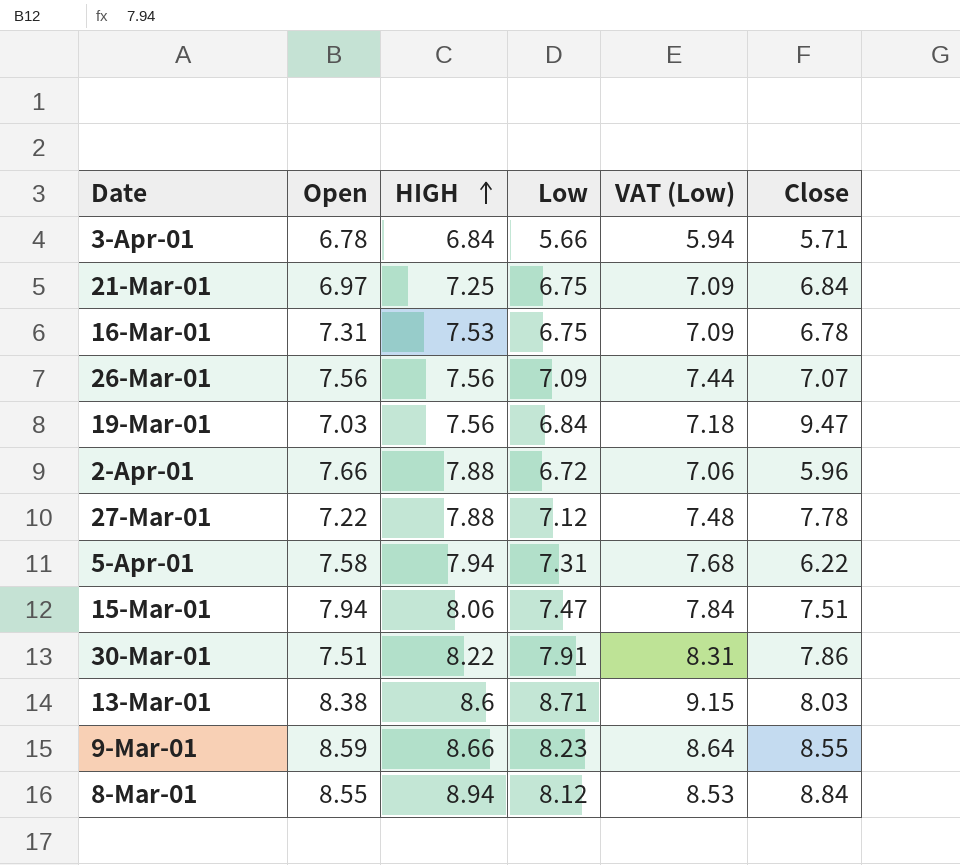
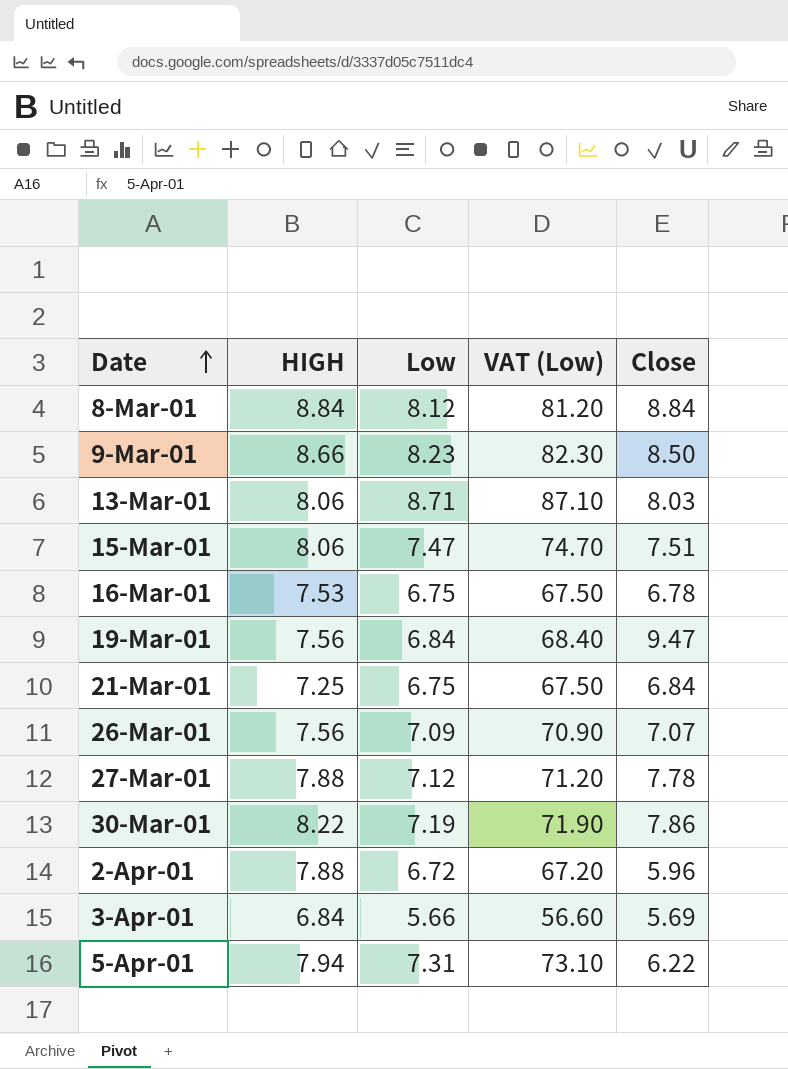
row order: HIGH ascending -> Date ascending
column Open | position: 2 -> none
column VAT (Low) | formula: [Low] * 1.05 -> [Low] * 10
8-Mar-01 | HIGH: 8.94 -> 8.84
9-Mar-01 | Close: 8.55 -> 8.50
13-Mar-01 | HIGH: 8.6 -> 8.06
30-Mar-01 | Low: 7.91 -> 7.19
3-Apr-01 | Close: 5.71 -> 5.69

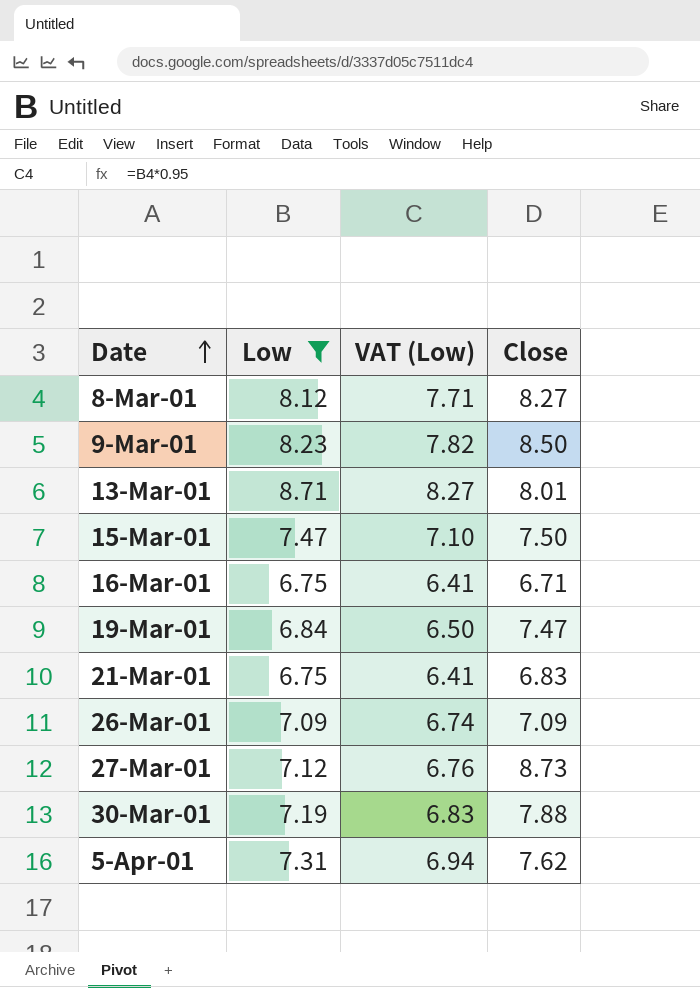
filter: none -> Low >= 6.75
column HIGH | position: 2 -> none
column VAT (Low) | formula: [Low] * 10 -> [Low] * 0.95
8-Mar-01 | Close: 8.84 -> 8.27
13-Mar-01 | Close: 8.03 -> 8.01
15-Mar-01 | Close: 7.51 -> 7.50
16-Mar-01 | Close: 6.78 -> 6.71
19-Mar-01 | Close: 9.47 -> 7.47
21-Mar-01 | Close: 6.84 -> 6.83
26-Mar-01 | Close: 7.07 -> 7.09
27-Mar-01 | Close: 7.78 -> 8.73
30-Mar-01 | Close: 7.86 -> 7.88
5-Apr-01 | Close: 6.22 -> 7.62

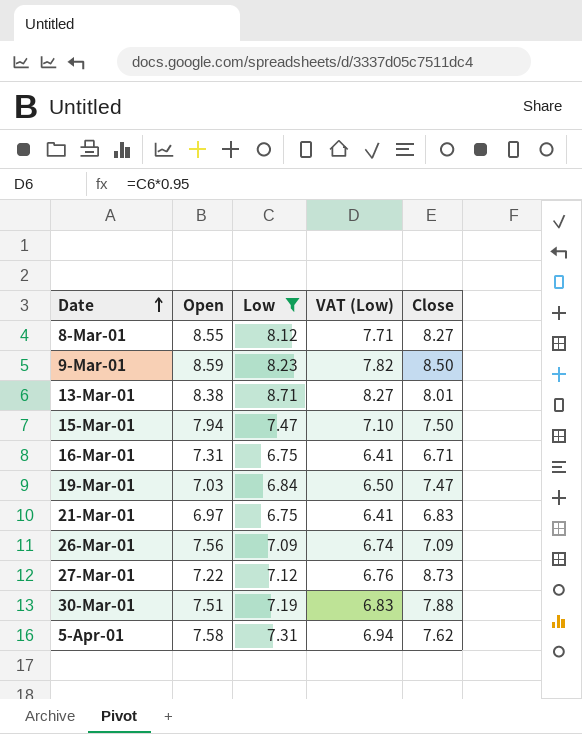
column Open | position: none -> 2

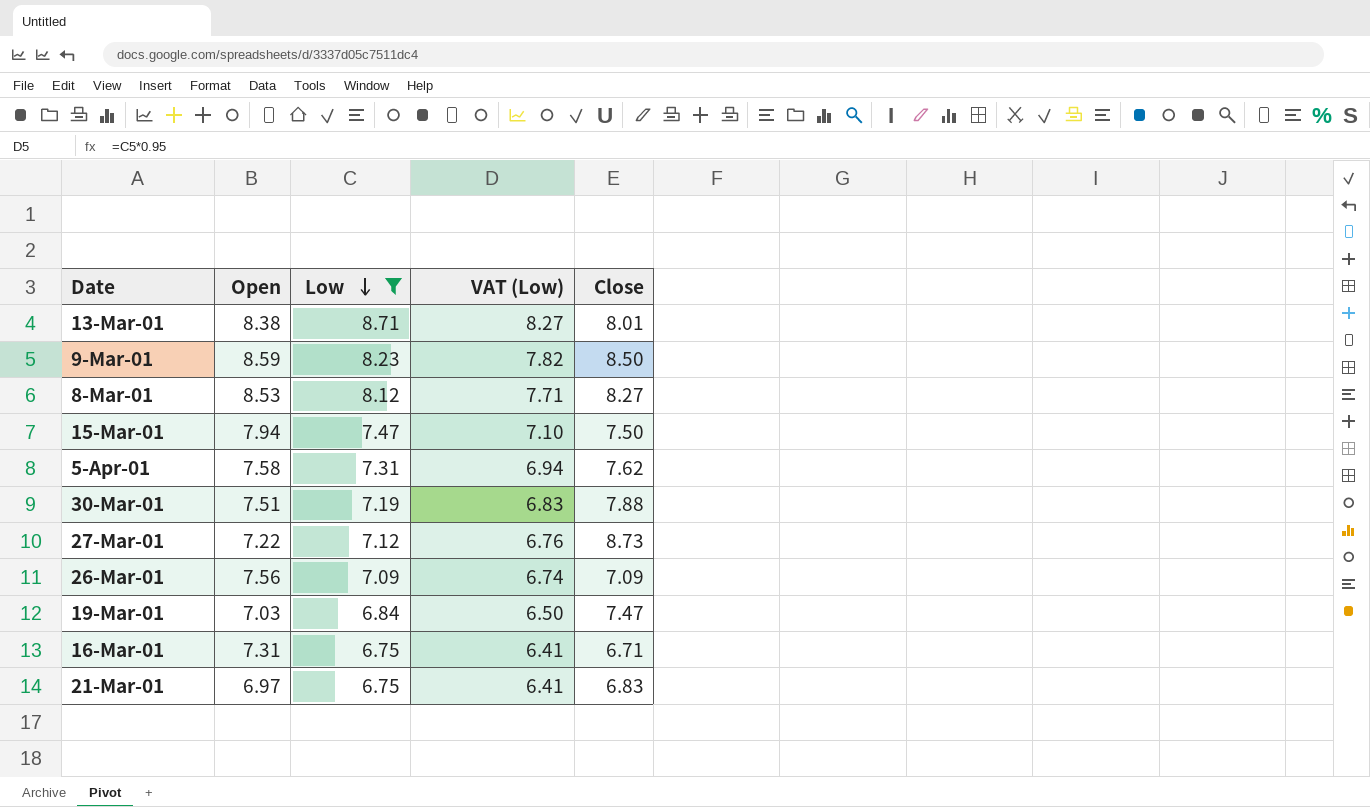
row order: Date ascending -> Low descending
8-Mar-01 | Open: 8.55 -> 8.53

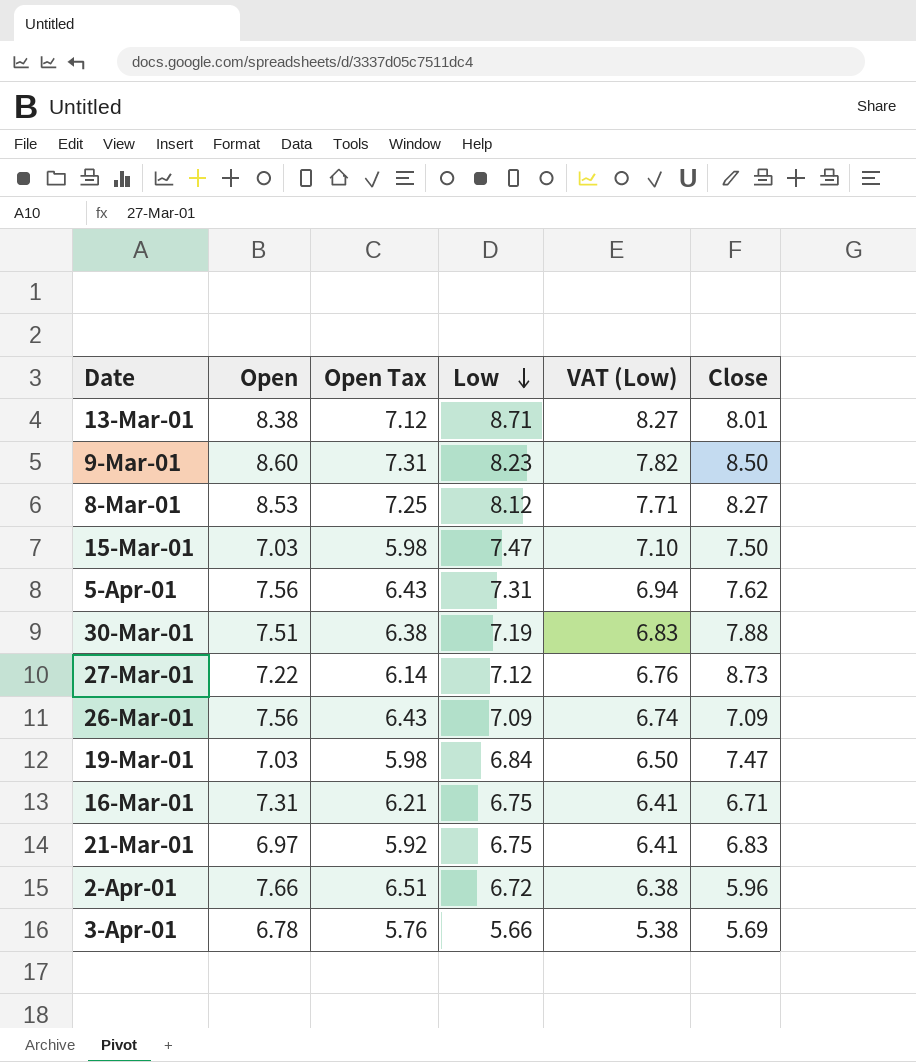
filter: Low >= 6.75 -> none
column Open Tax | formula: none -> [Open] * 0.85
9-Mar-01 | Open: 8.59 -> 8.60
15-Mar-01 | Open: 7.94 -> 7.03
5-Apr-01 | Open: 7.58 -> 7.56

